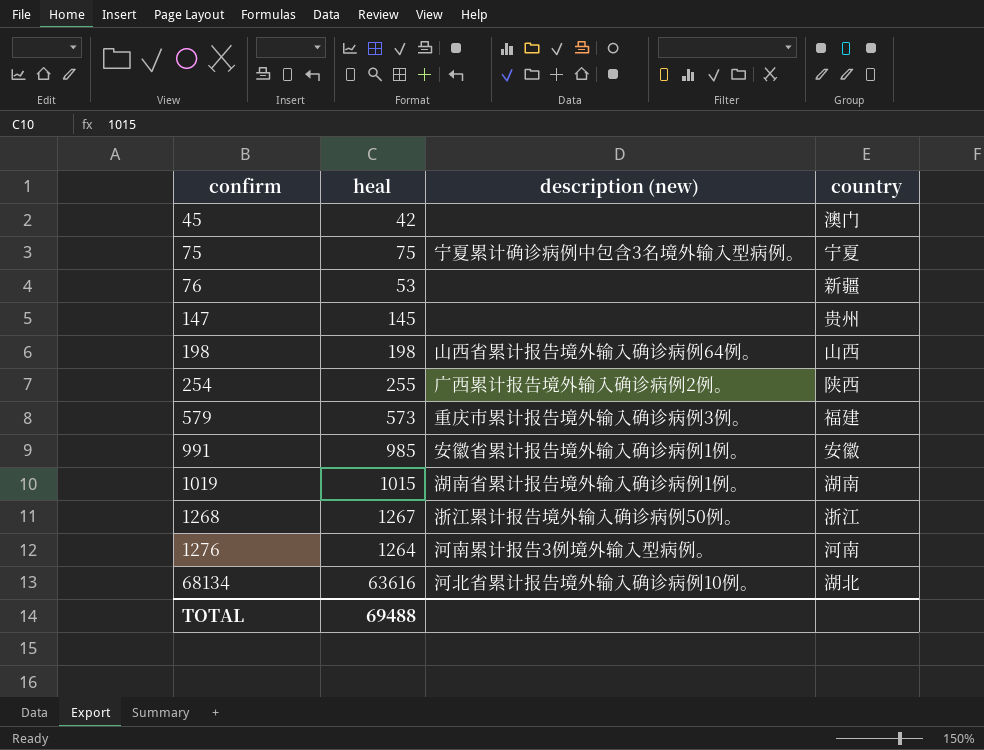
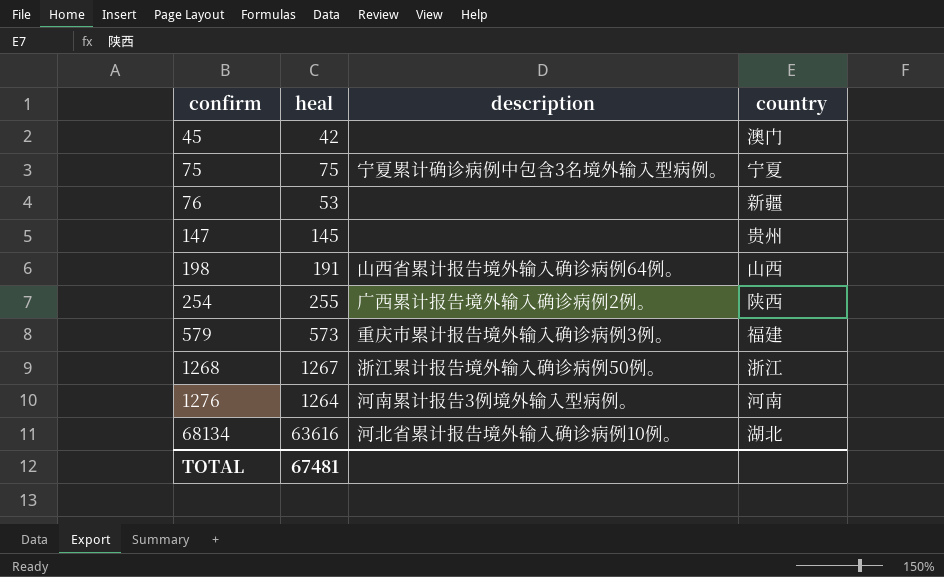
column name: description (new) -> description
row 991: 985 | 安徽省累计报告境外输入确诊病例1例。 | 安徽 -> none
row 1019: 1015 | 湖南省累计报告境外输入确诊病例1例。 | 湖南 -> none
198 | heal: 198 -> 191
TOTAL | heal: 69488 -> 67481

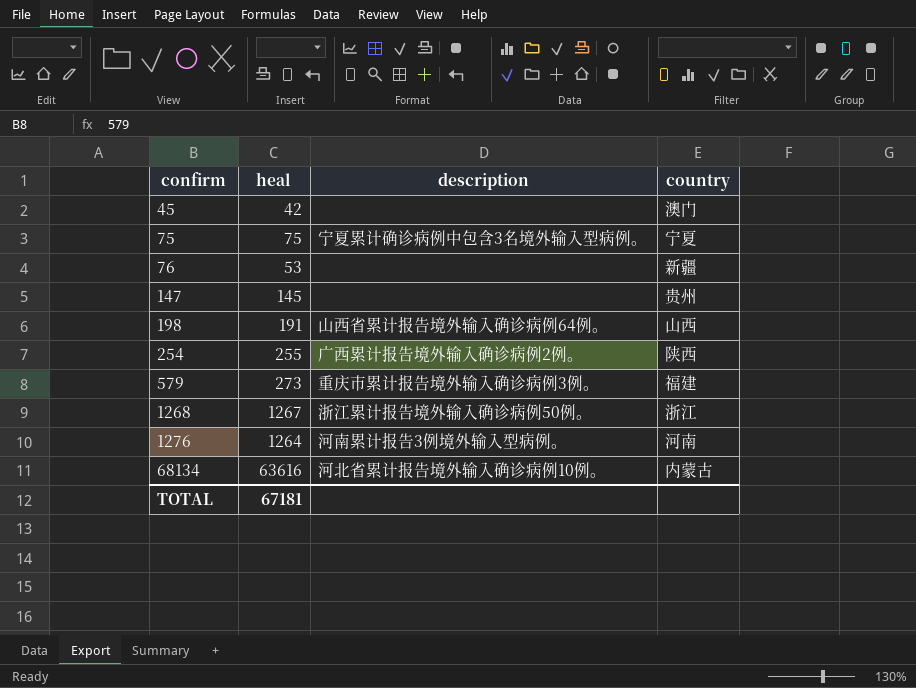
579 | heal: 573 -> 273
68134 | country: 湖北 -> 内蒙古
TOTAL | heal: 67481 -> 67181

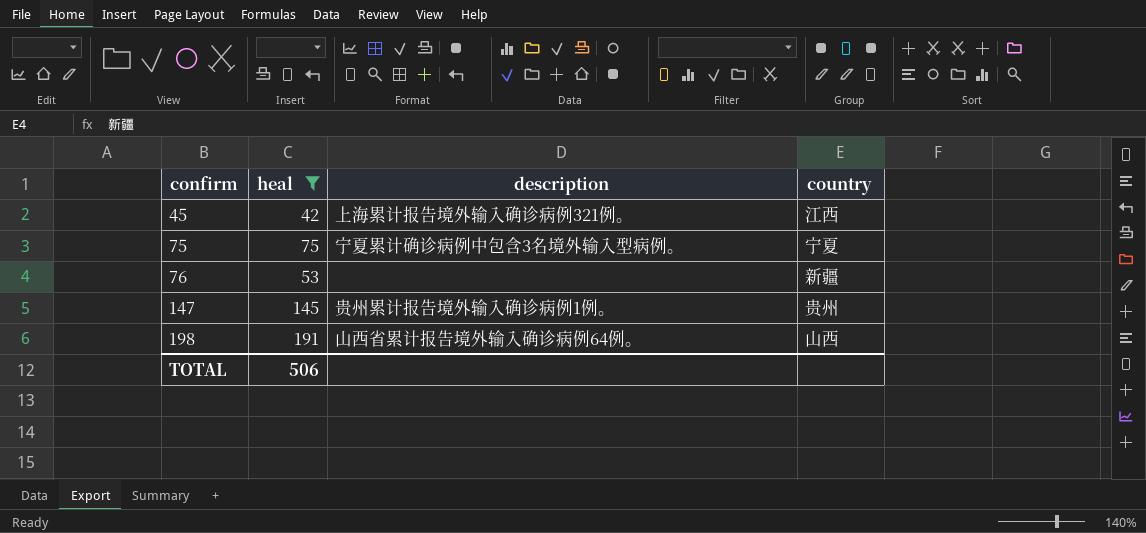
filter: none -> heal <= 191
45 | description: none -> 上海累计报告境外输入确诊病例321例。
45 | country: 澳门 -> 江西
147 | description: none -> 贵州累计报告境外输入确诊病例1例。
TOTAL | heal: 67181 -> 506

